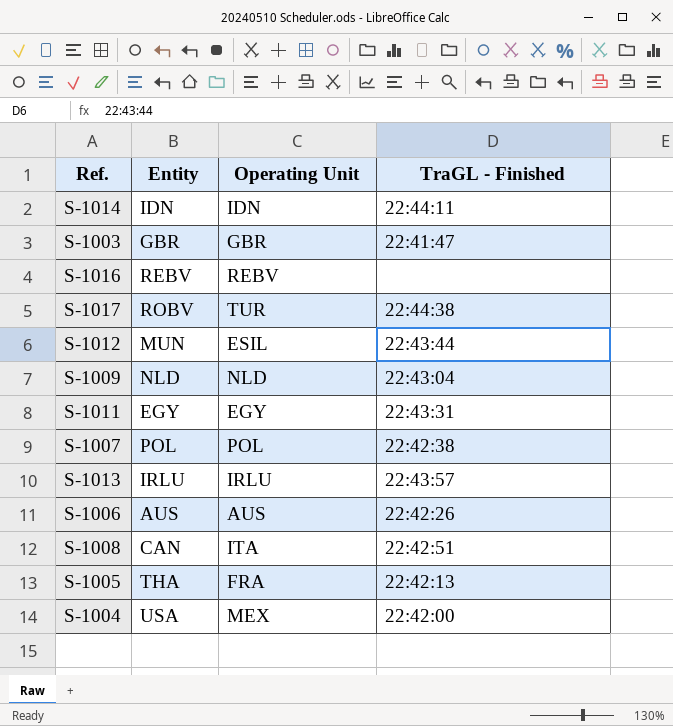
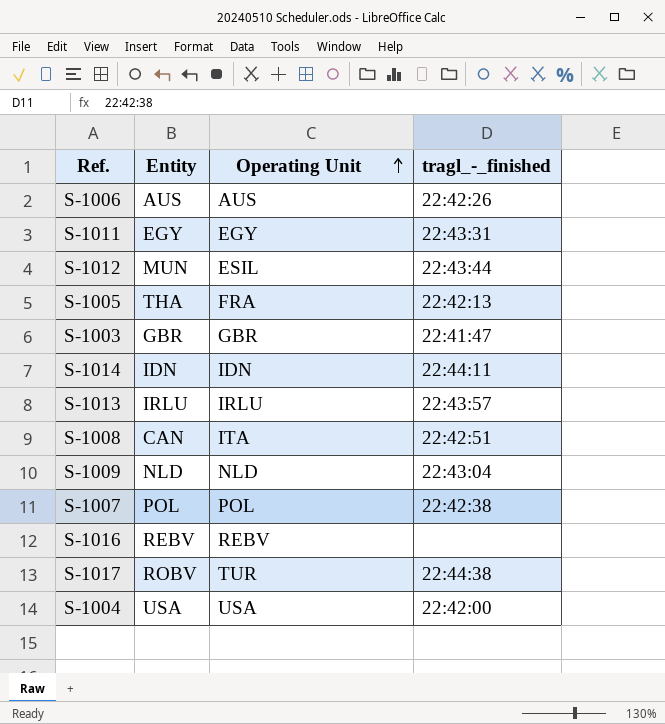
row order: none -> Operating Unit ascending
column name: TraGL - Finished -> tragl_-_finished
S-1004 | Operating Unit: MEX -> USA

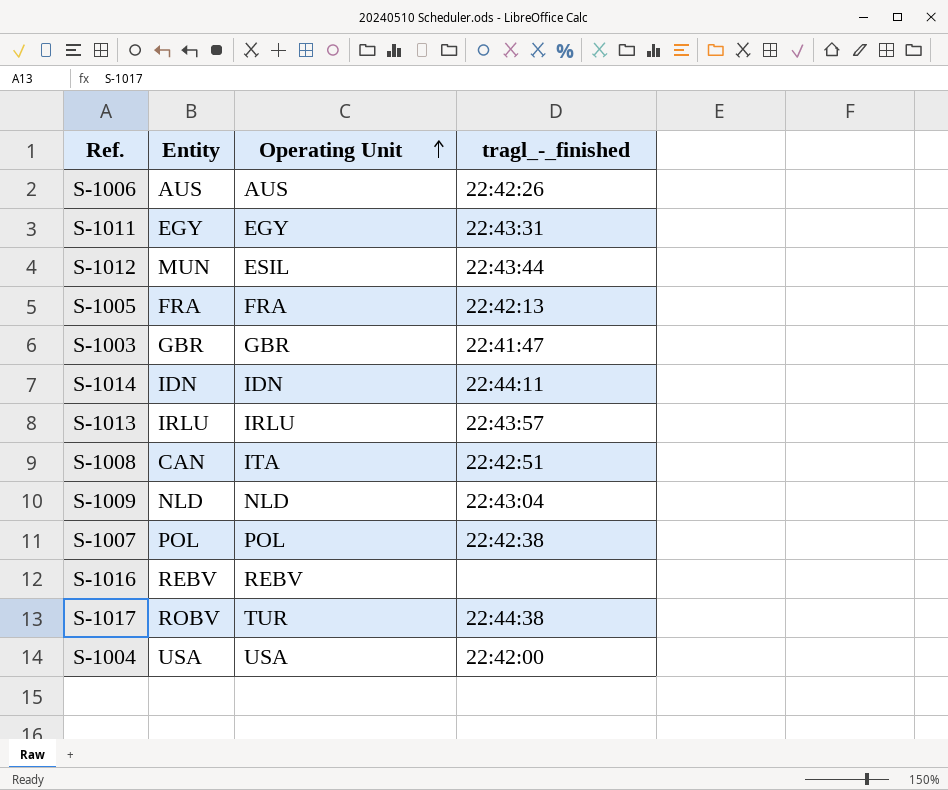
S-1005 | Entity: THA -> FRA

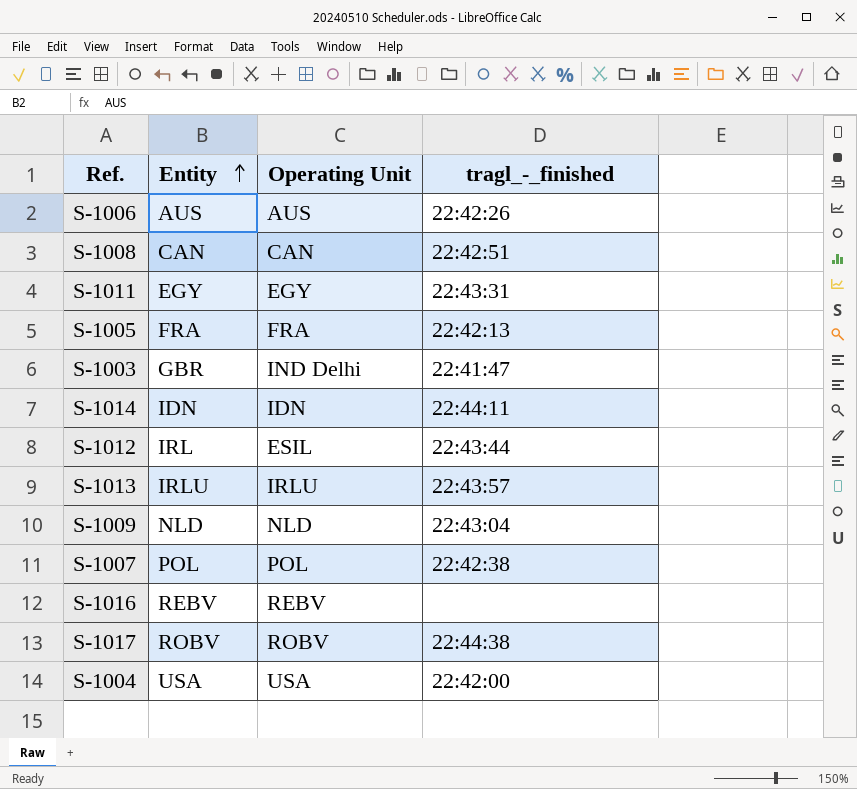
row order: Operating Unit ascending -> Entity ascending
S-1008 | Operating Unit: ITA -> CAN
S-1003 | Operating Unit: GBR -> IND Delhi
S-1012 | Entity: MUN -> IRL
S-1017 | Operating Unit: TUR -> ROBV

